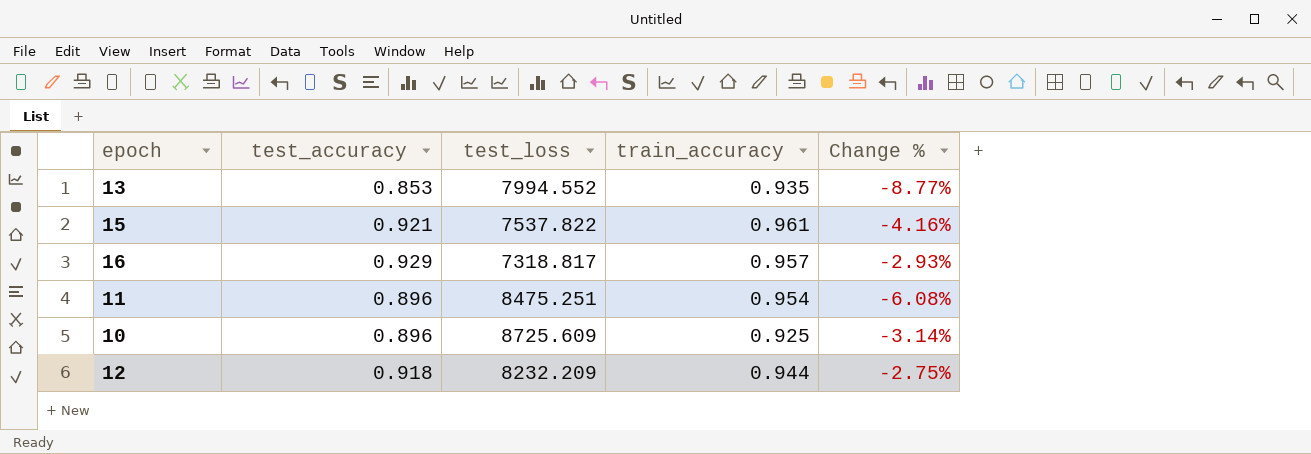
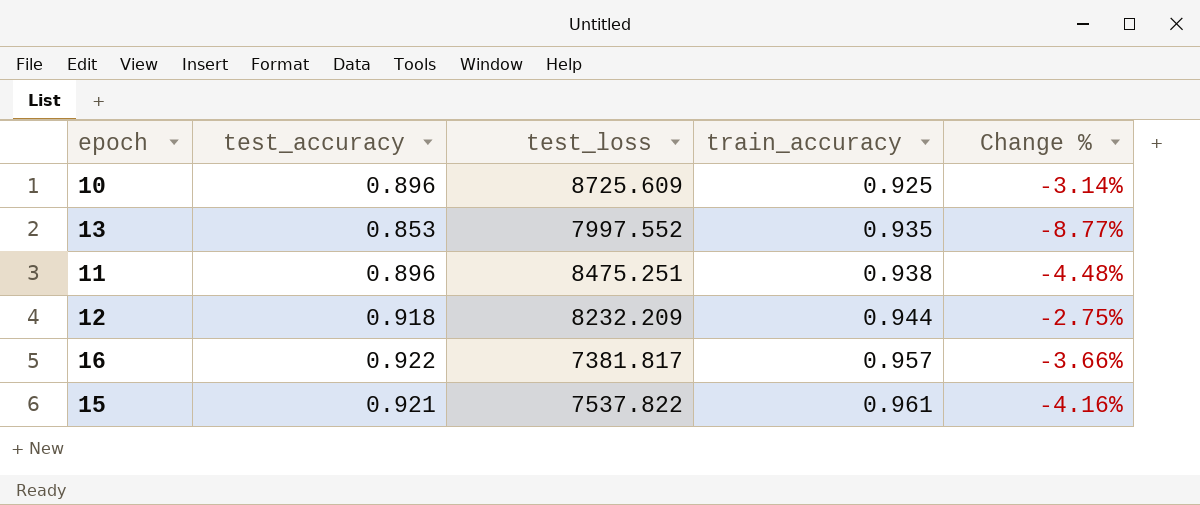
row order: none -> train_accuracy ascending
13 | test_loss: 7994.552 -> 7997.552
11 | train_accuracy: 0.954 -> 0.938
11 | Change %: -6.08% -> -4.48%
16 | test_accuracy: 0.929 -> 0.922
16 | test_loss: 7318.817 -> 7381.817
16 | Change %: -2.93% -> -3.66%

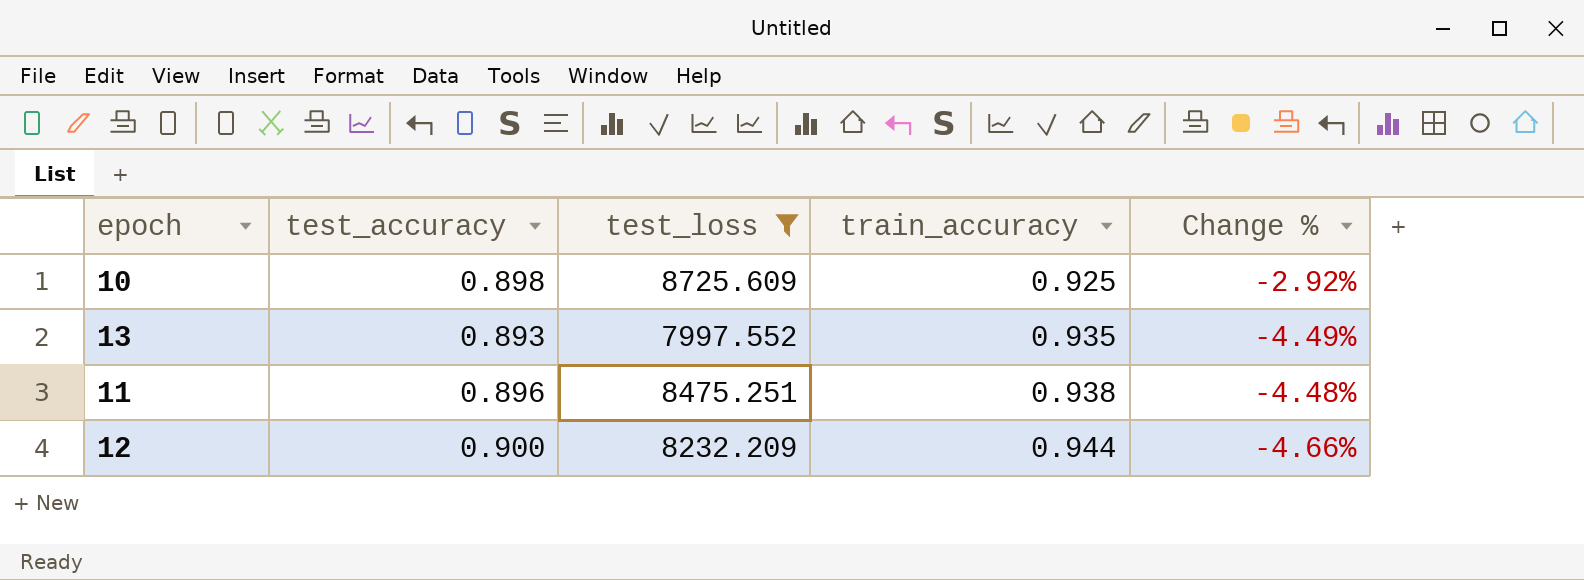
filter: none -> test_loss >= 7997.552
10 | test_accuracy: 0.896 -> 0.898
10 | Change %: -3.14% -> -2.92%
13 | test_accuracy: 0.853 -> 0.893
13 | Change %: -8.77% -> -4.49%
12 | test_accuracy: 0.918 -> 0.900
12 | Change %: -2.75% -> -4.66%

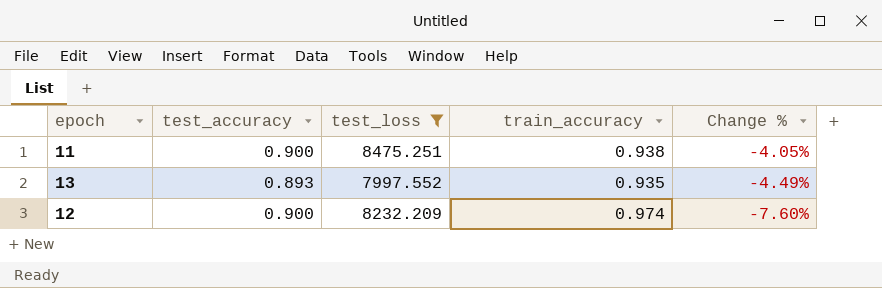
row order: train_accuracy ascending -> Change % descending
row 10: 0.898 | 8725.609 | 0.925 | -2.92% -> none
11 | test_accuracy: 0.896 -> 0.900
11 | Change %: -4.48% -> -4.05%
12 | train_accuracy: 0.944 -> 0.974
12 | Change %: -4.66% -> -7.60%

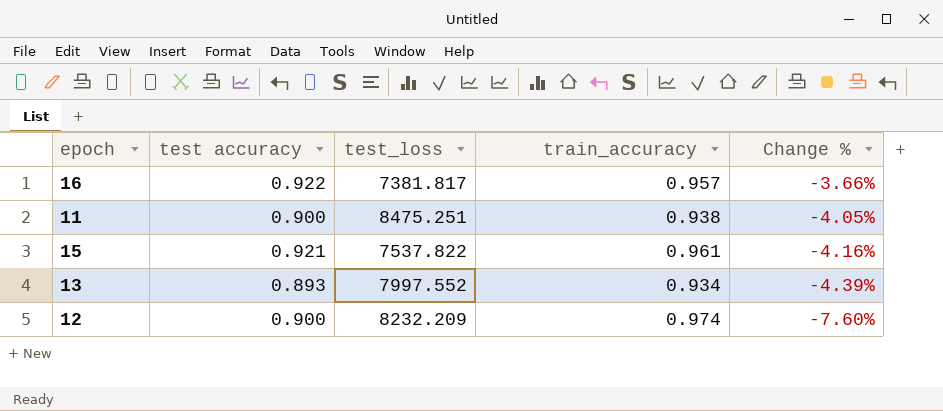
filter: test_loss >= 7997.552 -> none
column name: test_accuracy -> test accuracy
13 | train_accuracy: 0.935 -> 0.934
13 | Change %: -4.49% -> -4.39%

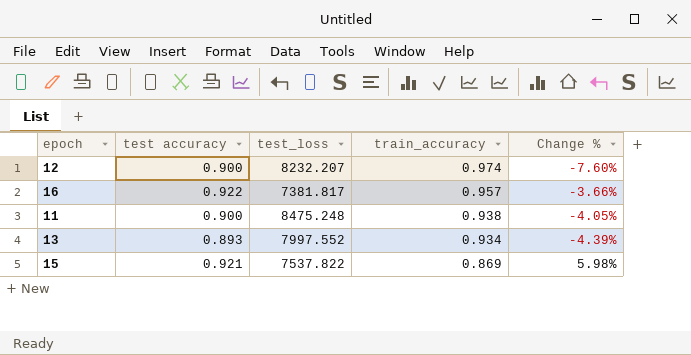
row order: Change % descending -> train_accuracy descending
12 | test_loss: 8232.209 -> 8232.207
11 | test_loss: 8475.251 -> 8475.248
15 | train_accuracy: 0.961 -> 0.869
15 | Change %: -4.16% -> 5.98%

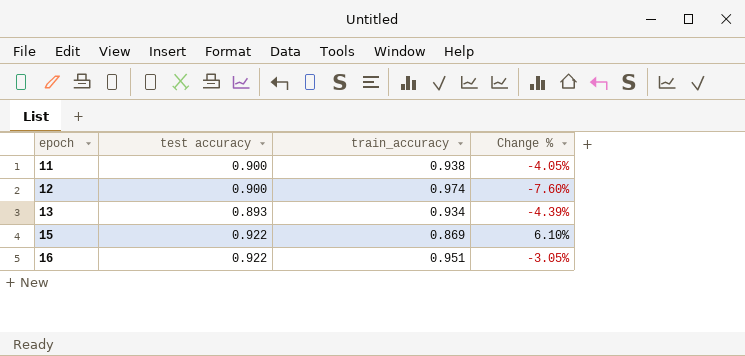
row order: train_accuracy descending -> epoch ascending
column test_loss | position: 3 -> none
15 | test accuracy: 0.921 -> 0.922
15 | Change %: 5.98% -> 6.10%
16 | train_accuracy: 0.957 -> 0.951
16 | Change %: -3.66% -> -3.05%

